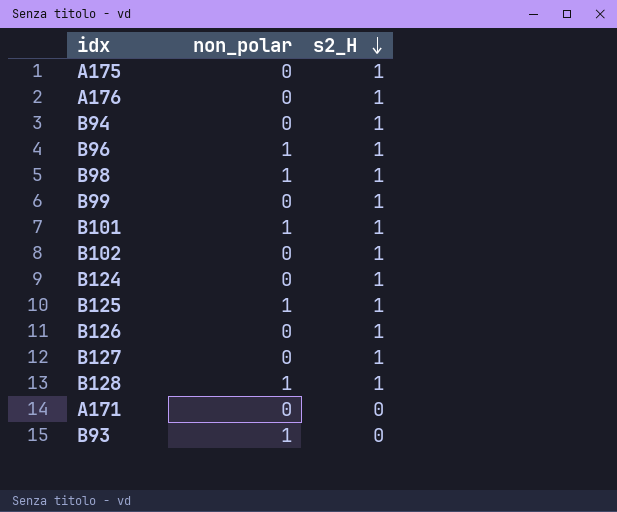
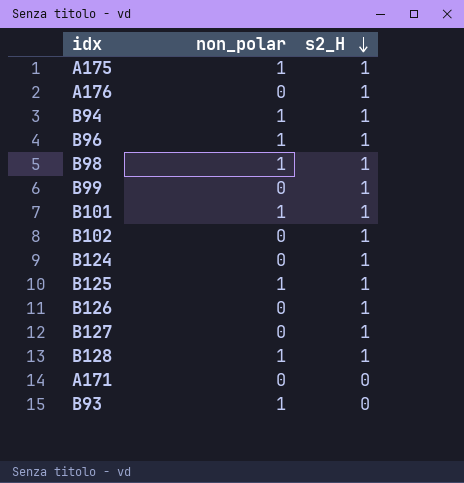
A175 | non_polar: 0 -> 1
B94 | non_polar: 0 -> 1

